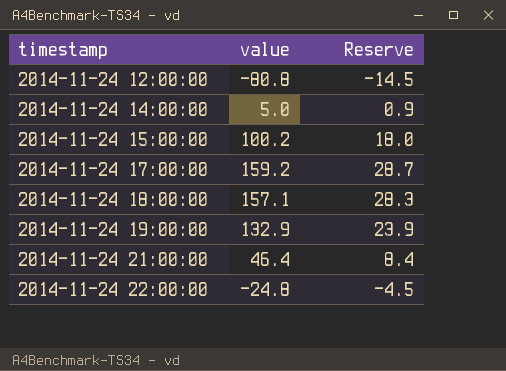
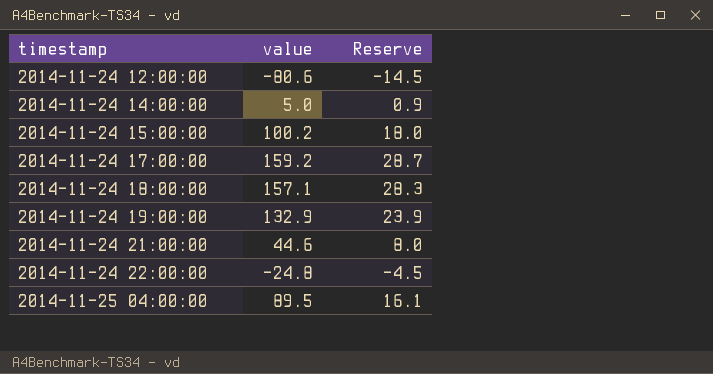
2014-11-24 12:00:00 | value: -80.8 -> -80.6
2014-11-24 21:00:00 | value: 46.4 -> 44.6
2014-11-24 21:00:00 | Reserve: 8.4 -> 8.0
row 2014-11-25 04:00:00: none -> 89.5 | 16.1

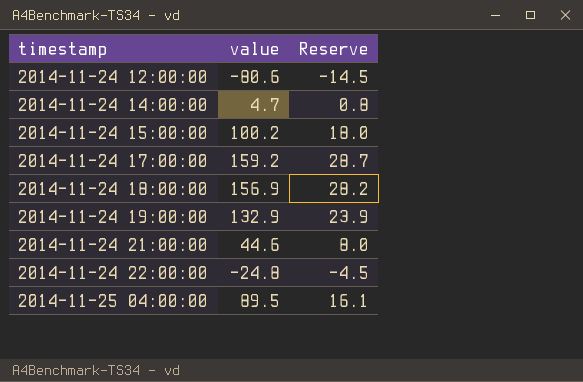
2014-11-24 14:00:00 | value: 5.0 -> 4.7
2014-11-24 14:00:00 | Reserve: 0.9 -> 0.8
2014-11-24 18:00:00 | value: 157.1 -> 156.9
2014-11-24 18:00:00 | Reserve: 28.3 -> 28.2

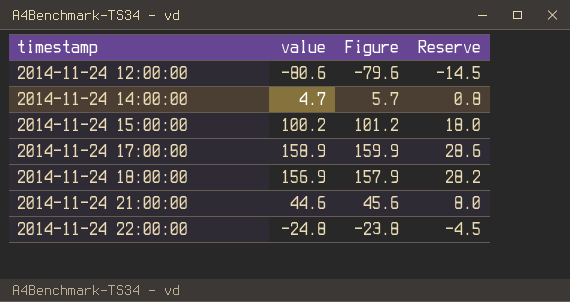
column Figure | formula: none -> [value] + 1
row 2014-11-24 19:00:00: 132.9 | 23.9 -> none
row 2014-11-25 04:00:00: 89.5 | 16.1 -> none
2014-11-24 17:00:00 | value: 159.2 -> 158.9
2014-11-24 17:00:00 | Reserve: 28.7 -> 28.6

